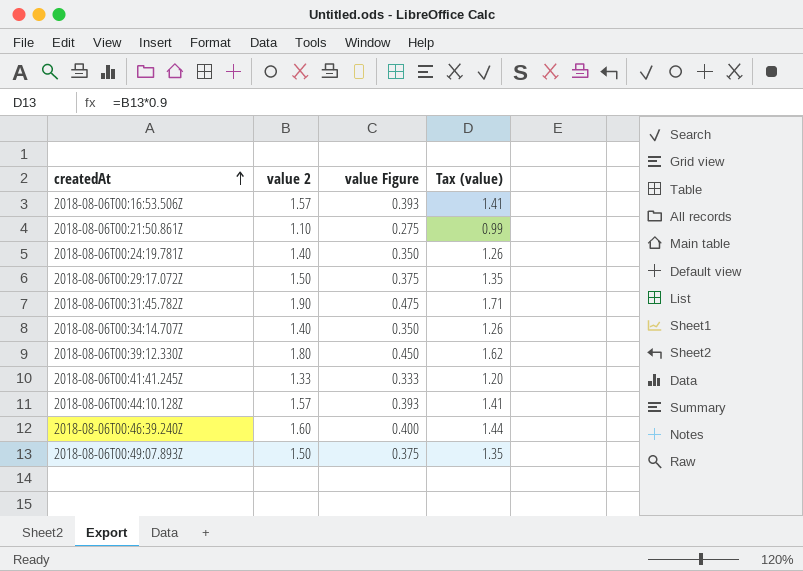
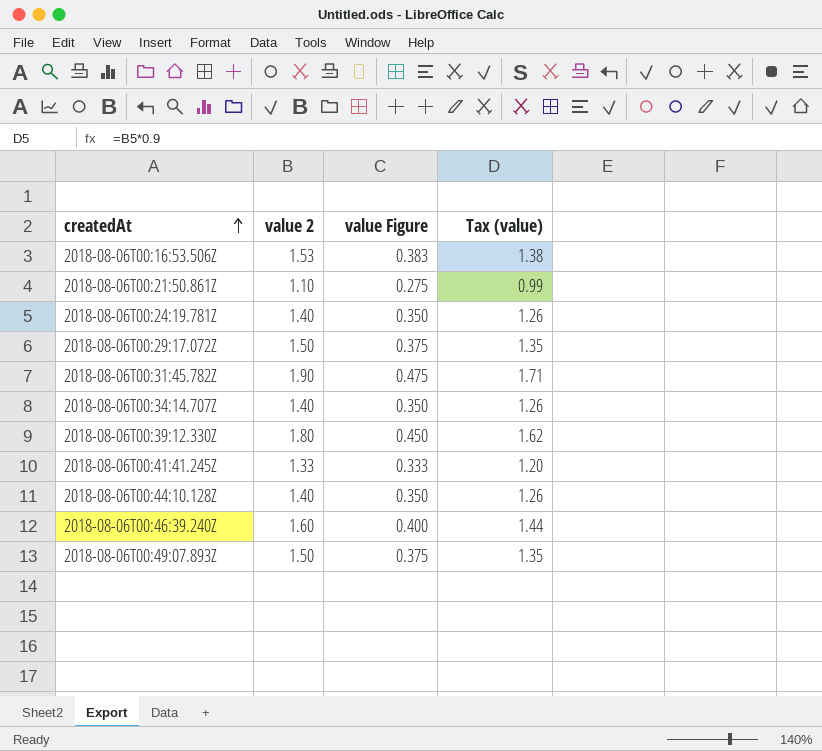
2018-08-06T00:16:53.506Z | value 2: 1.57 -> 1.53
2018-08-06T00:16:53.506Z | value Figure: 0.393 -> 0.383
2018-08-06T00:16:53.506Z | Tax (value): 1.41 -> 1.38
2018-08-06T00:44:10.128Z | value 2: 1.57 -> 1.40
2018-08-06T00:44:10.128Z | value Figure: 0.393 -> 0.350
2018-08-06T00:44:10.128Z | Tax (value): 1.41 -> 1.26

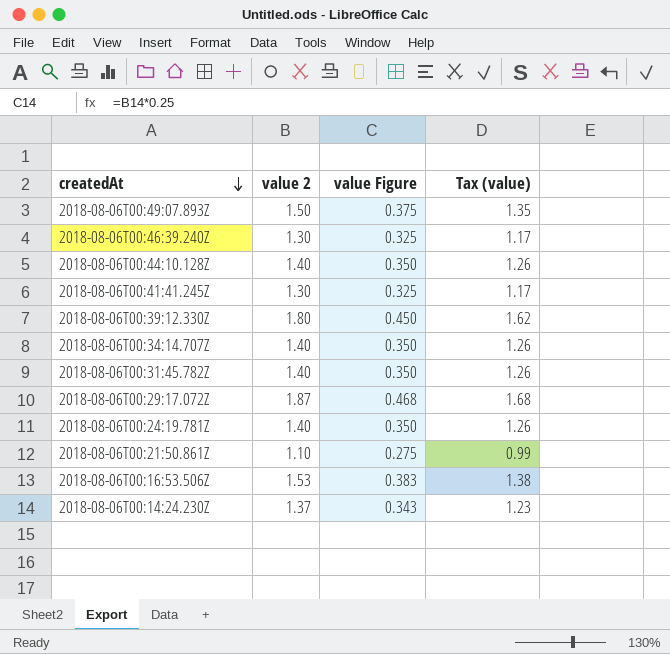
row order: createdAt ascending -> createdAt descending
2018-08-06T00:46:39.240Z | value 2: 1.60 -> 1.30
2018-08-06T00:46:39.240Z | value Figure: 0.400 -> 0.325
2018-08-06T00:46:39.240Z | Tax (value): 1.44 -> 1.17
2018-08-06T00:41:41.245Z | value 2: 1.33 -> 1.30
2018-08-06T00:41:41.245Z | value Figure: 0.333 -> 0.325
2018-08-06T00:41:41.245Z | Tax (value): 1.20 -> 1.17
2018-08-06T00:31:45.782Z | value 2: 1.90 -> 1.40
2018-08-06T00:31:45.782Z | value Figure: 0.475 -> 0.350
2018-08-06T00:31:45.782Z | Tax (value): 1.71 -> 1.26
2018-08-06T00:29:17.072Z | value 2: 1.50 -> 1.87
2018-08-06T00:29:17.072Z | value Figure: 0.375 -> 0.468
2018-08-06T00:29:17.072Z | Tax (value): 1.35 -> 1.68
row 2018-08-06T00:14:24.230Z: none -> 1.37 | 0.343 | 1.23

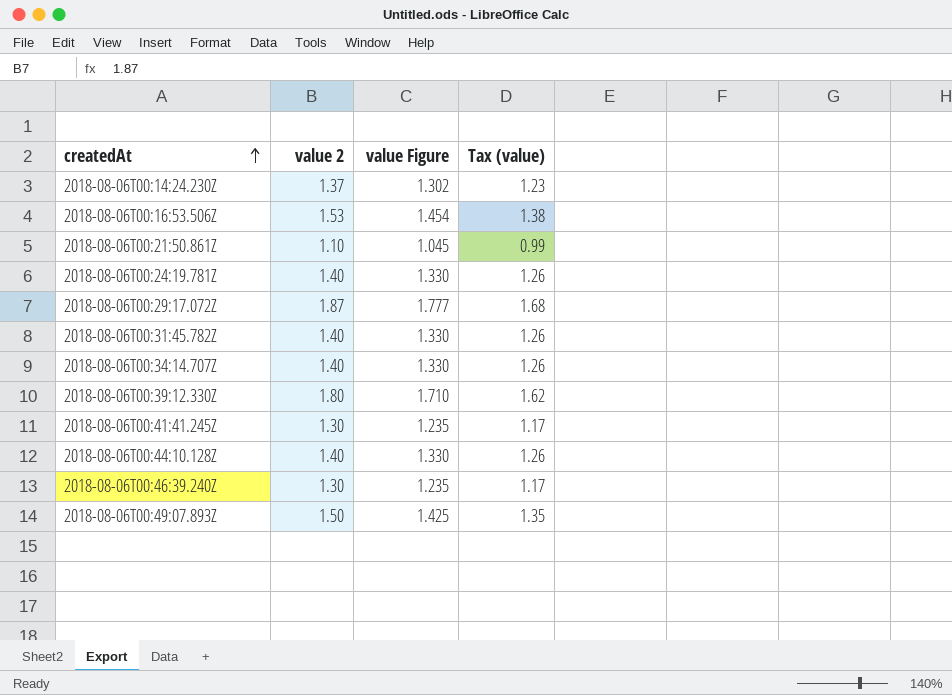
row order: createdAt descending -> createdAt ascending
column value Figure | formula: [value 2] * 0.25 -> [value 2] * 0.95

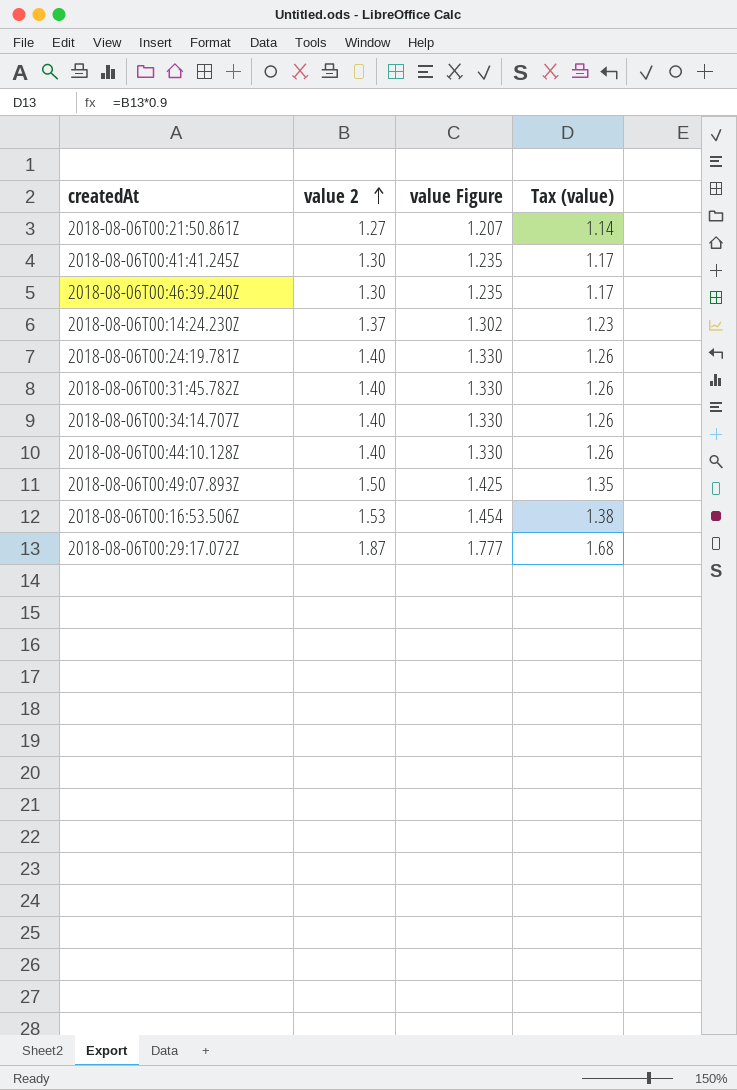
row order: createdAt ascending -> value 2 ascending
row 2018-08-06T00:39:12.330Z: 1.80 | 1.710 | 1.62 -> none
2018-08-06T00:21:50.861Z | value 2: 1.10 -> 1.27
2018-08-06T00:21:50.861Z | value Figure: 1.045 -> 1.207
2018-08-06T00:21:50.861Z | Tax (value): 0.99 -> 1.14

